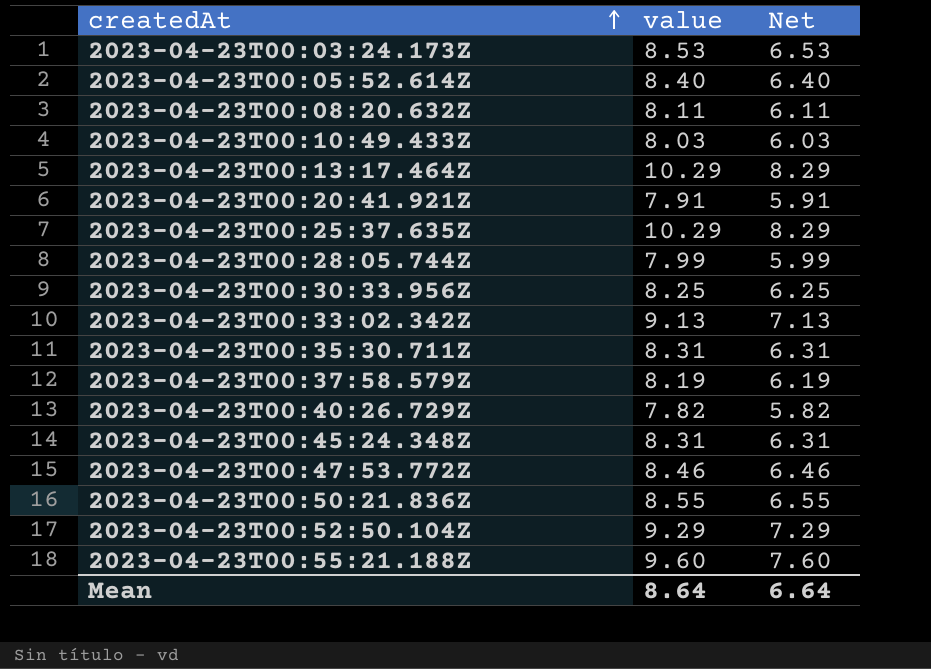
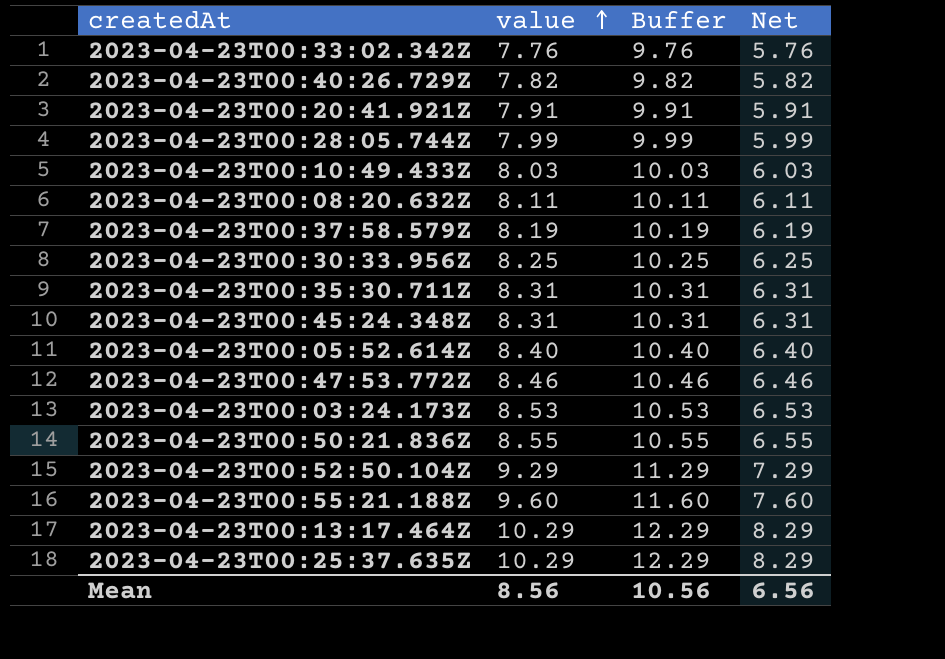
row order: createdAt ascending -> value ascending
column Buffer | formula: none -> [value] + 2
2023-04-23T00:33:02.342Z | value: 9.13 -> 7.76
2023-04-23T00:33:02.342Z | Net: 7.13 -> 5.76
Mean | value: 8.64 -> 8.56
Mean | Net: 6.64 -> 6.56

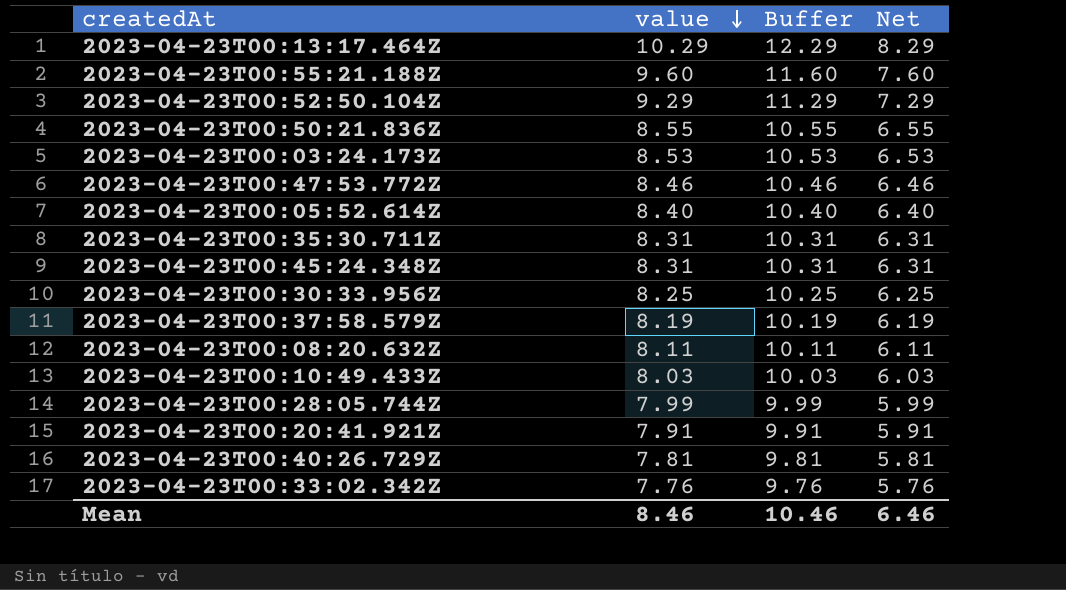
row order: value ascending -> value descending
row 2023-04-23T00:25:37.635Z: 10.29 | 12.29 | 8.29 -> none
2023-04-23T00:40:26.729Z | value: 7.82 -> 7.81
2023-04-23T00:40:26.729Z | Buffer: 9.82 -> 9.81
2023-04-23T00:40:26.729Z | Net: 5.82 -> 5.81
Mean | value: 8.56 -> 8.46
Mean | Buffer: 10.56 -> 10.46
Mean | Net: 6.56 -> 6.46

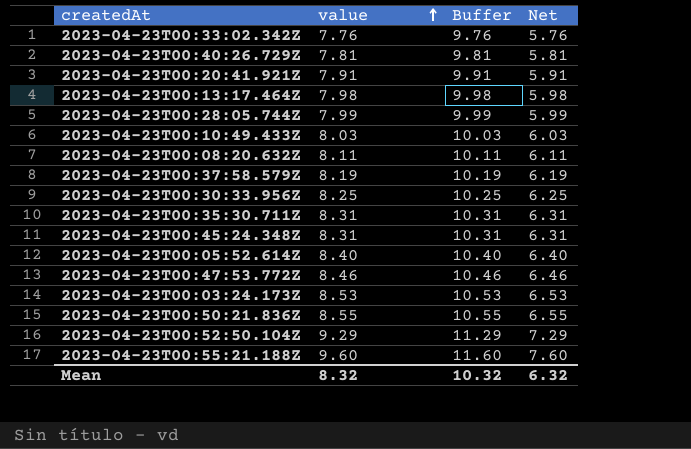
row order: value descending -> value ascending
2023-04-23T00:13:17.464Z | value: 10.29 -> 7.98
2023-04-23T00:13:17.464Z | Buffer: 12.29 -> 9.98
2023-04-23T00:13:17.464Z | Net: 8.29 -> 5.98
Mean | value: 8.46 -> 8.32
Mean | Buffer: 10.46 -> 10.32
Mean | Net: 6.46 -> 6.32

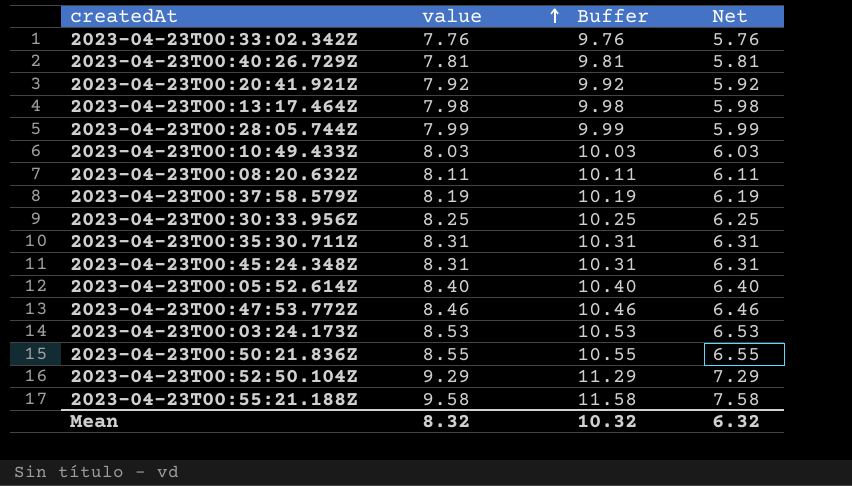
2023-04-23T00:20:41.921Z | value: 7.91 -> 7.92
2023-04-23T00:20:41.921Z | Buffer: 9.91 -> 9.92
2023-04-23T00:20:41.921Z | Net: 5.91 -> 5.92
2023-04-23T00:55:21.188Z | value: 9.60 -> 9.58
2023-04-23T00:55:21.188Z | Buffer: 11.60 -> 11.58
2023-04-23T00:55:21.188Z | Net: 7.60 -> 7.58

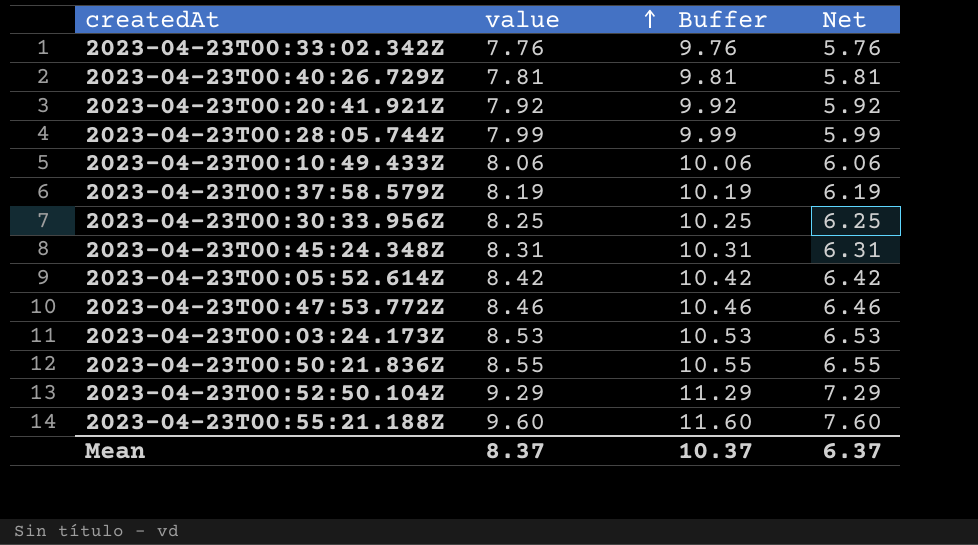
row 2023-04-23T00:13:17.464Z: 7.98 | 9.98 | 5.98 -> none
row 2023-04-23T00:08:20.632Z: 8.11 | 10.11 | 6.11 -> none
row 2023-04-23T00:35:30.711Z: 8.31 | 10.31 | 6.31 -> none
2023-04-23T00:10:49.433Z | value: 8.03 -> 8.06
2023-04-23T00:10:49.433Z | Buffer: 10.03 -> 10.06
2023-04-23T00:10:49.433Z | Net: 6.03 -> 6.06
2023-04-23T00:05:52.614Z | value: 8.40 -> 8.42
2023-04-23T00:05:52.614Z | Buffer: 10.40 -> 10.42
2023-04-23T00:05:52.614Z | Net: 6.40 -> 6.42
2023-04-23T00:55:21.188Z | value: 9.58 -> 9.60
2023-04-23T00:55:21.188Z | Buffer: 11.58 -> 11.60
2023-04-23T00:55:21.188Z | Net: 7.58 -> 7.60
Mean | value: 8.32 -> 8.37
Mean | Buffer: 10.32 -> 10.37
Mean | Net: 6.32 -> 6.37

